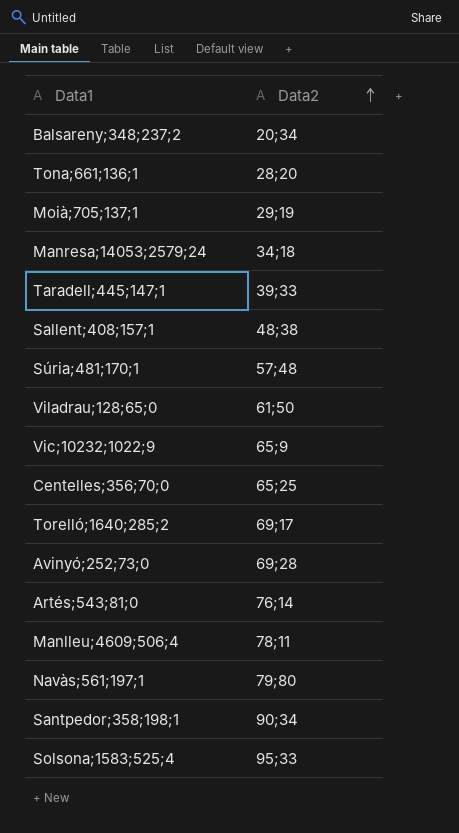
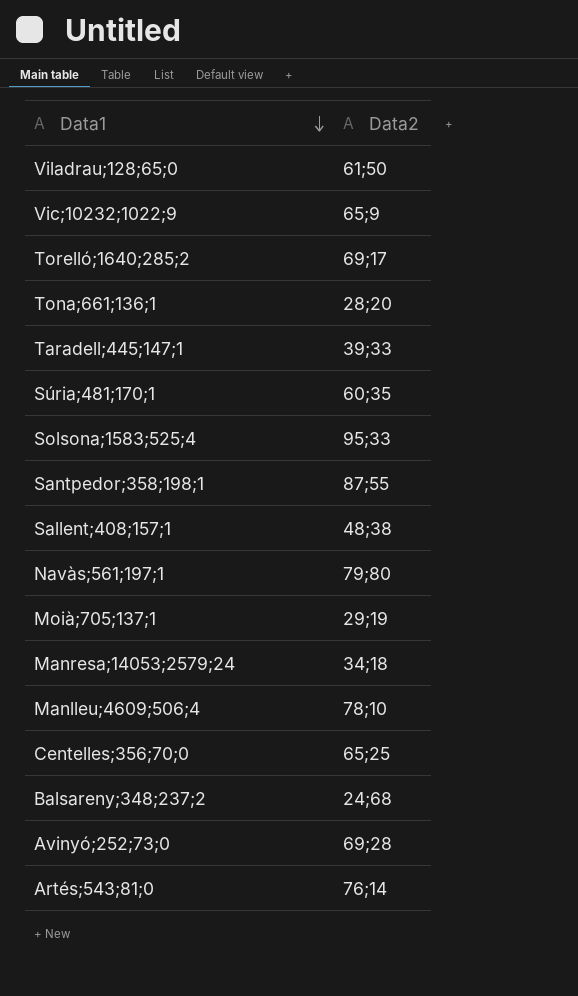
row order: Data2 ascending -> Data1 descending
Súria;481;170;1 | Data2: 57;48 -> 60;35
Santpedor;358;198;1 | Data2: 90;34 -> 87;55
Manlleu;4609;506;4 | Data2: 78;11 -> 78;10
Balsareny;348;237;2 | Data2: 20;34 -> 24;68

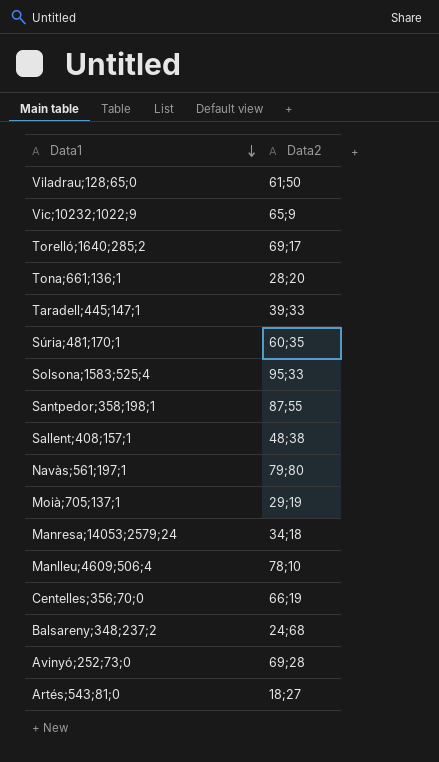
Centelles;356;70;0 | Data2: 65;25 -> 66;19
Artés;543;81;0 | Data2: 76;14 -> 18;27

